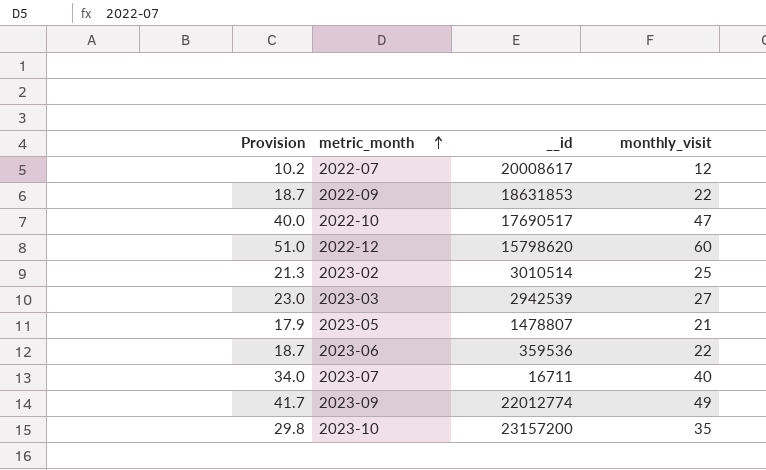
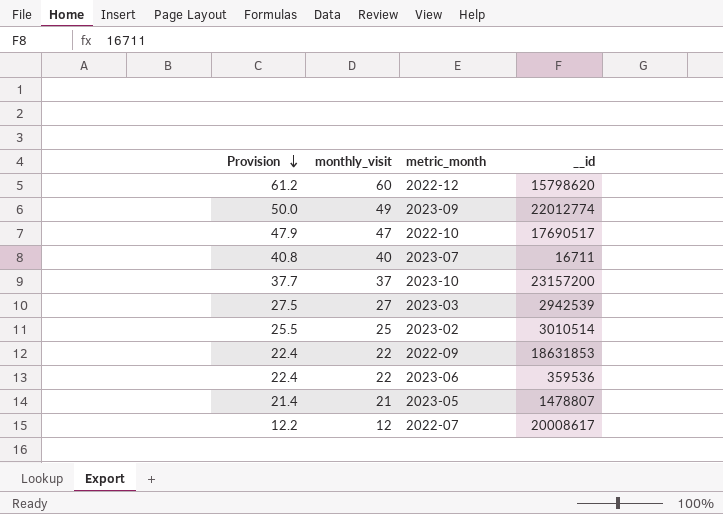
row order: metric_month ascending -> Provision descending
column Provision | formula: [monthly_visit] * 0.85 -> [monthly_visit] * 1.02
column monthly_visit | position: 4 -> 2
2023-10 | monthly_visit: 35 -> 37

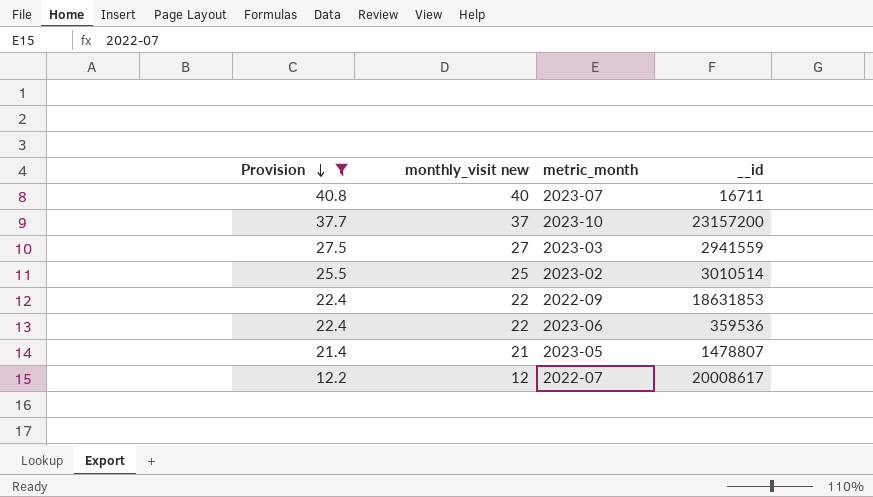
filter: none -> Provision <= 40.8
column name: monthly_visit -> monthly_visit new
2023-03 | __id: 2942539 -> 2941559

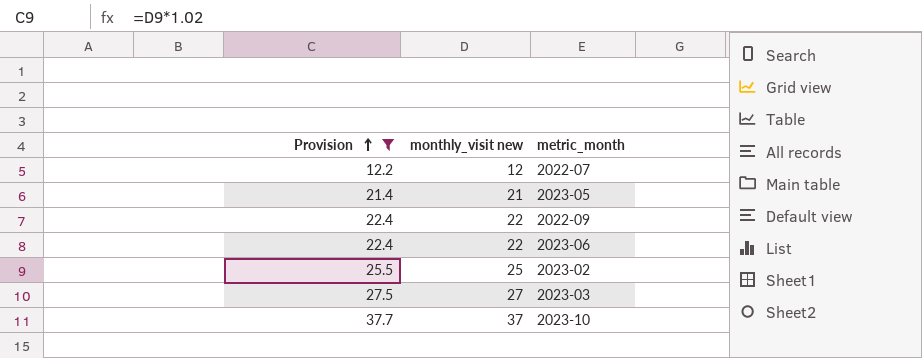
row order: Provision descending -> Provision ascending
column __id | position: 4 -> none
row 2023-07: 40.8 | 40 | 16711 -> none

